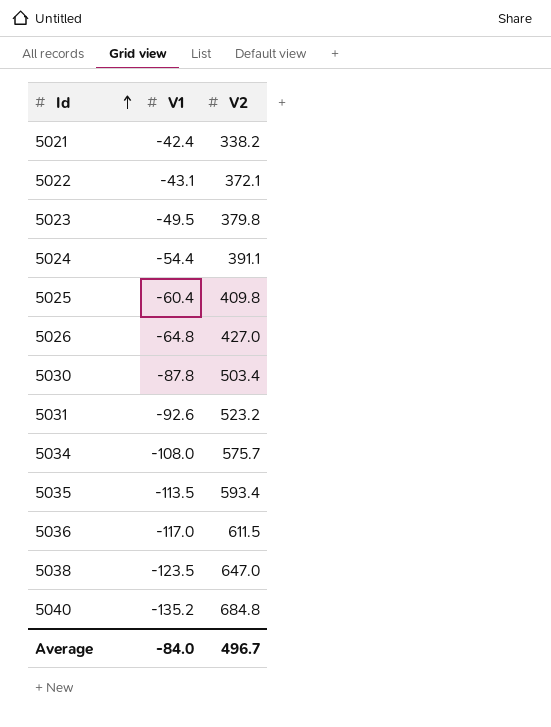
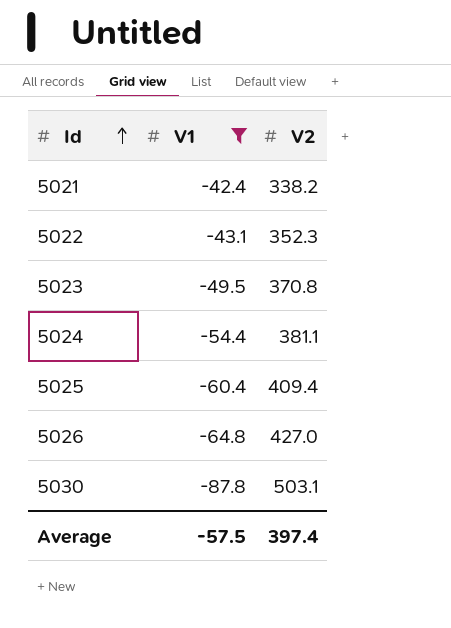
filter: none -> V1 >= -87.8
5022 | V2: 372.1 -> 352.3
5023 | V2: 379.8 -> 370.8
5024 | V2: 391.1 -> 381.1
5025 | V2: 409.8 -> 409.4
5030 | V2: 503.4 -> 503.1
Average | V1: -84.0 -> -57.5
Average | V2: 496.7 -> 397.4

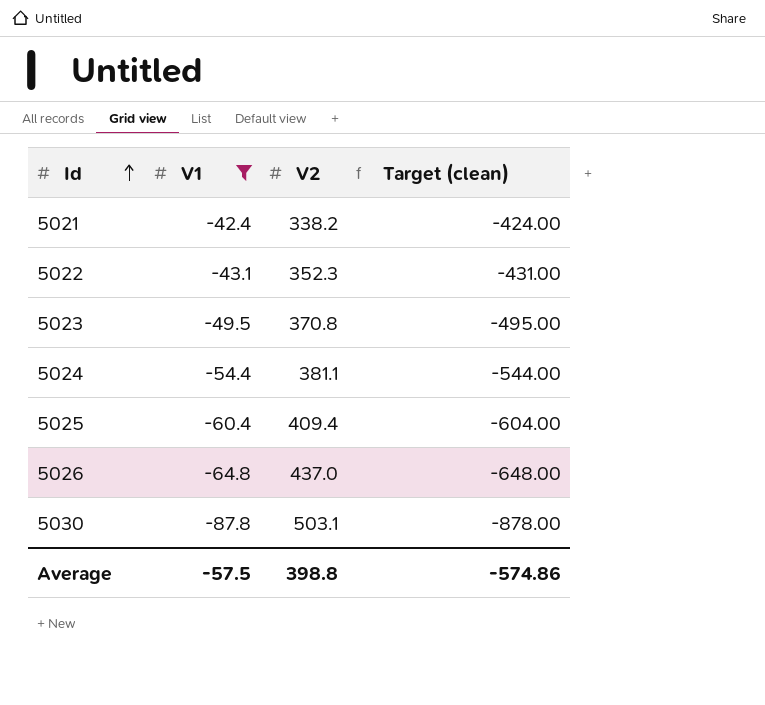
column Target (clean) | formula: none -> [V1] * 10
5026 | V2: 427.0 -> 437.0
Average | V2: 397.4 -> 398.8

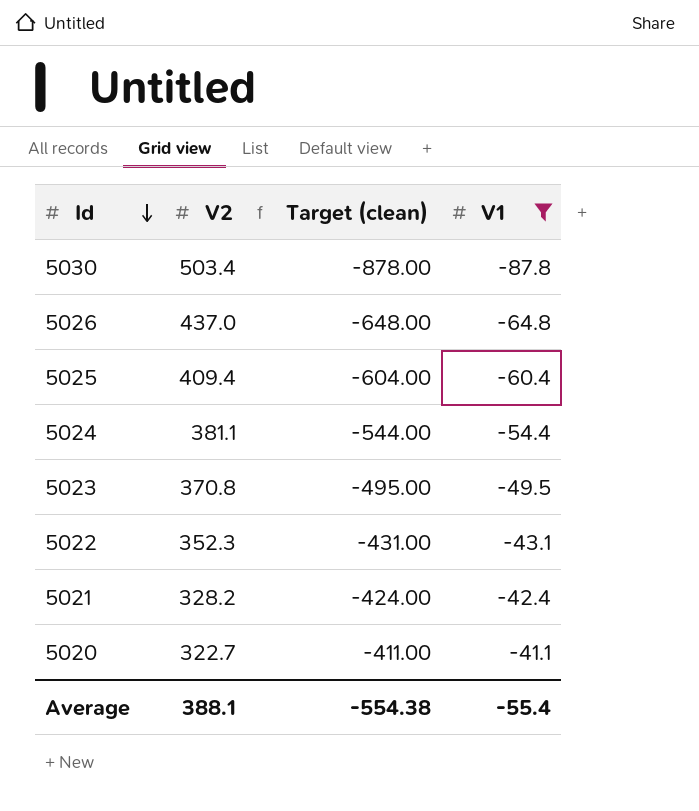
row order: Id ascending -> Id descending
column V1 | position: 2 -> 4
5030 | V2: 503.1 -> 503.4
5021 | V2: 338.2 -> 328.2
row 5020: none -> 322.7 | -411.00 | -41.1
Average | V2: 398.8 -> 388.1
Average | Target (clean): -574.86 -> -554.38
Average | V1: -57.5 -> -55.4

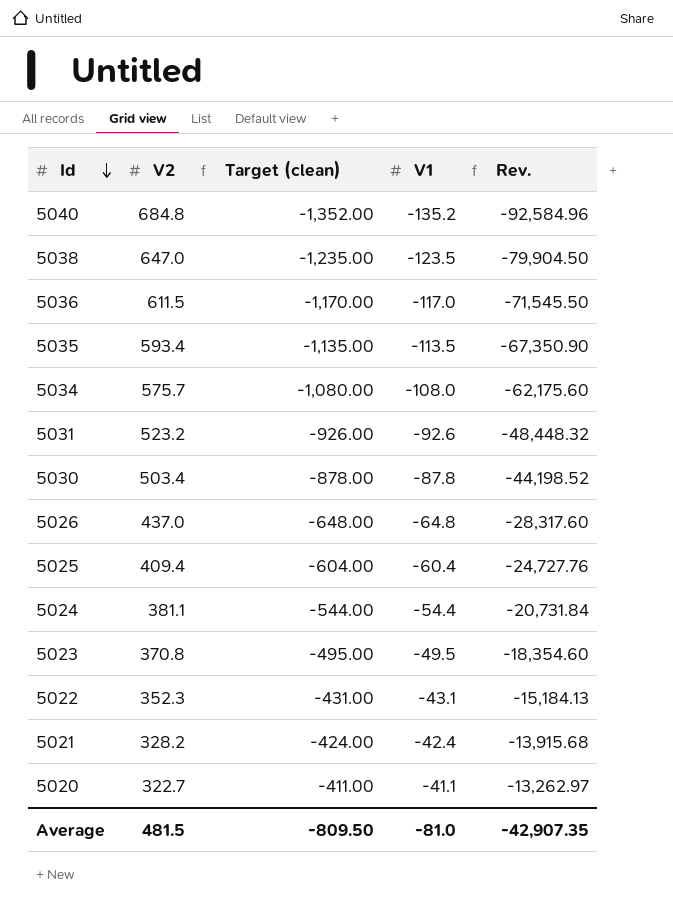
filter: V1 >= -87.8 -> none
column Rev. | formula: none -> [V2] * [V1]
Average | V2: 388.1 -> 481.5
Average | Target (clean): -554.38 -> -809.50
Average | V1: -55.4 -> -81.0

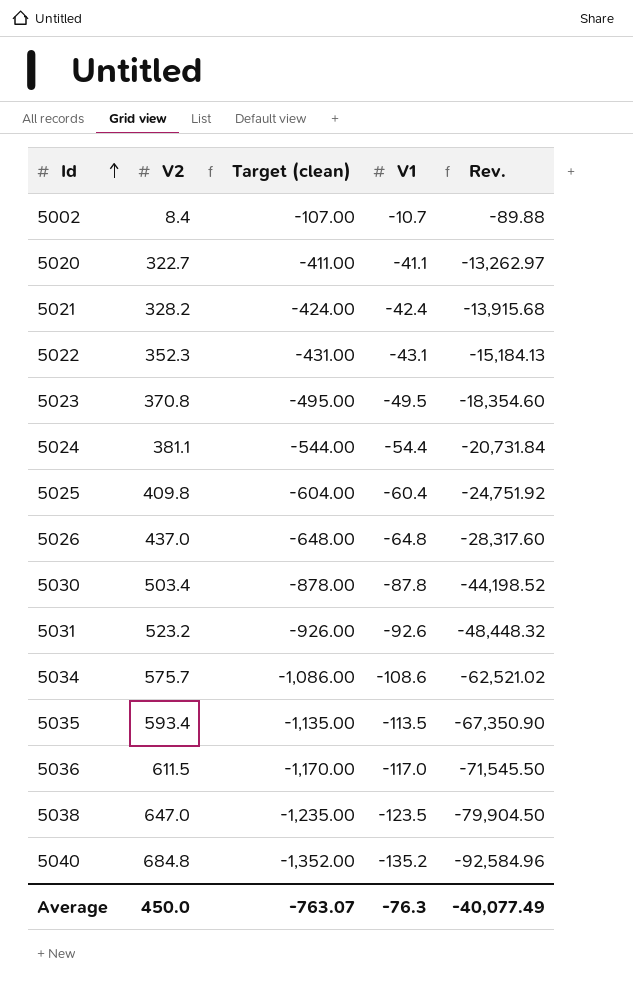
row order: Id descending -> Id ascending
row 5002: none -> 8.4 | -107.00 | -10.7 | -89.88
5025 | V2: 409.4 -> 409.8
5025 | Rev.: -24,727.76 -> -24,751.92
5034 | Target (clean): -1,080.00 -> -1,086.00
5034 | V1: -108.0 -> -108.6
5034 | Rev.: -62,175.60 -> -62,521.02
Average | V2: 481.5 -> 450.0
Average | Target (clean): -809.50 -> -763.07
Average | V1: -81.0 -> -76.3
Average | Rev.: -42,907.35 -> -40,077.49

